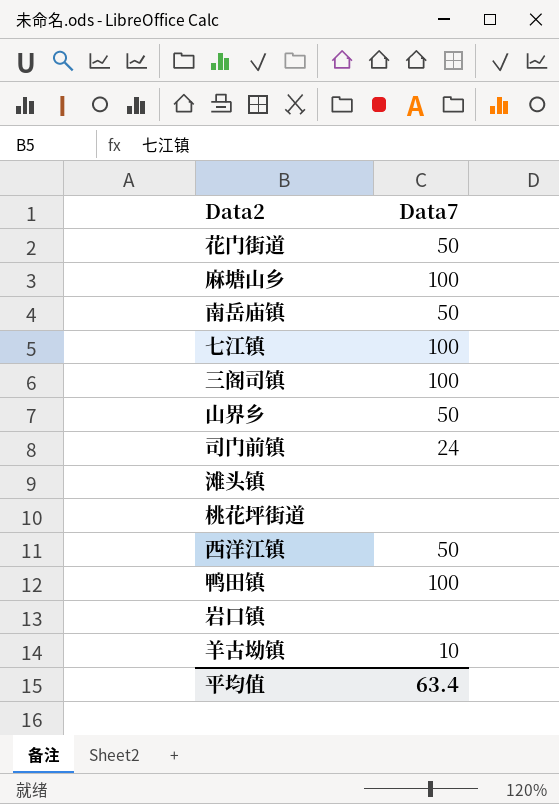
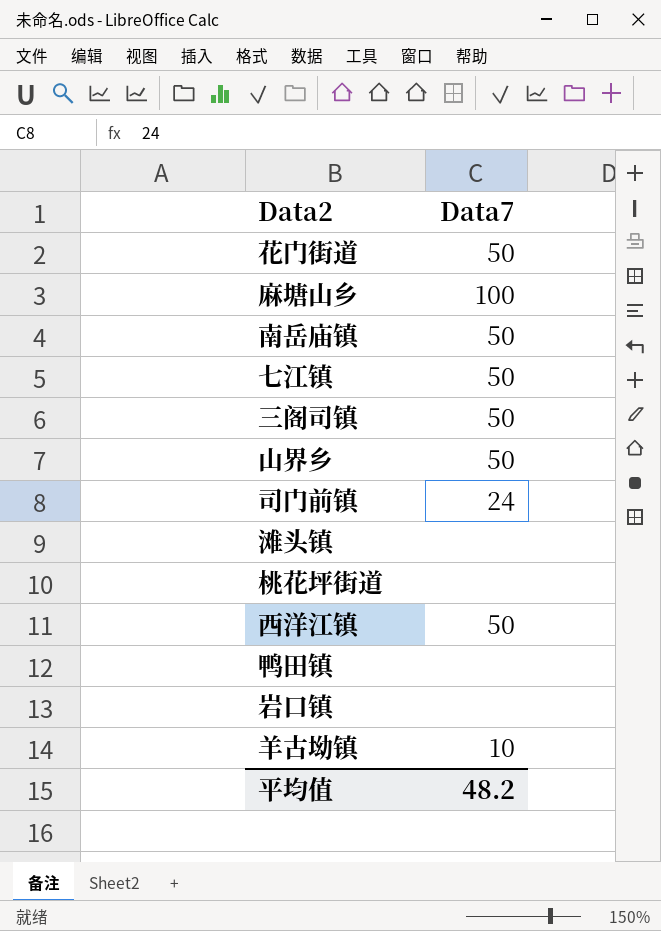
七江镇 | Data7: 100 -> 50
三阁司镇 | Data7: 100 -> 50
鸭田镇 | Data7: 100 -> none
平均值 | Data7: 63.4 -> 48.2

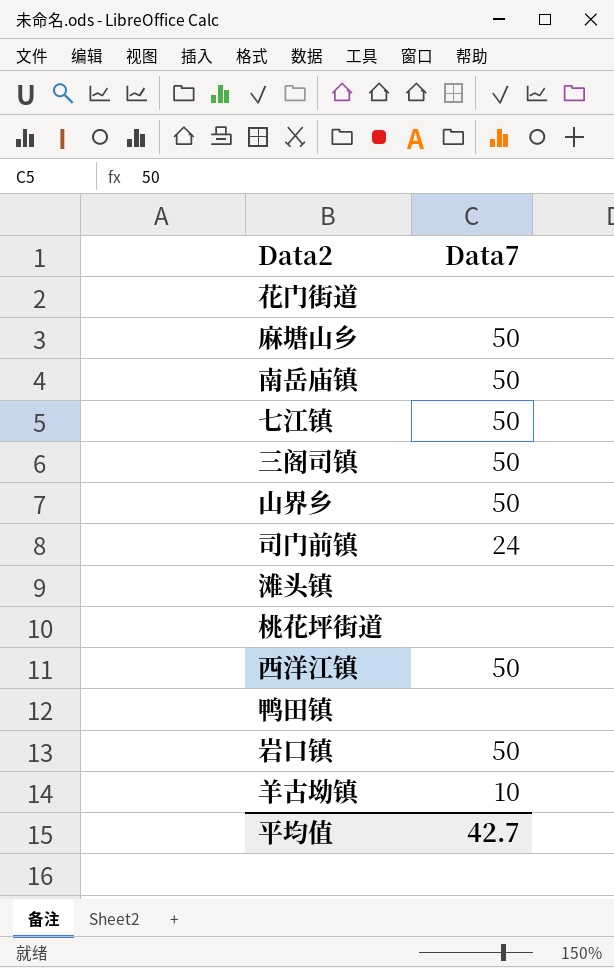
花门街道 | Data7: 50 -> none
麻塘山乡 | Data7: 100 -> 50
岩口镇 | Data7: none -> 50
平均值 | Data7: 48.2 -> 42.7

